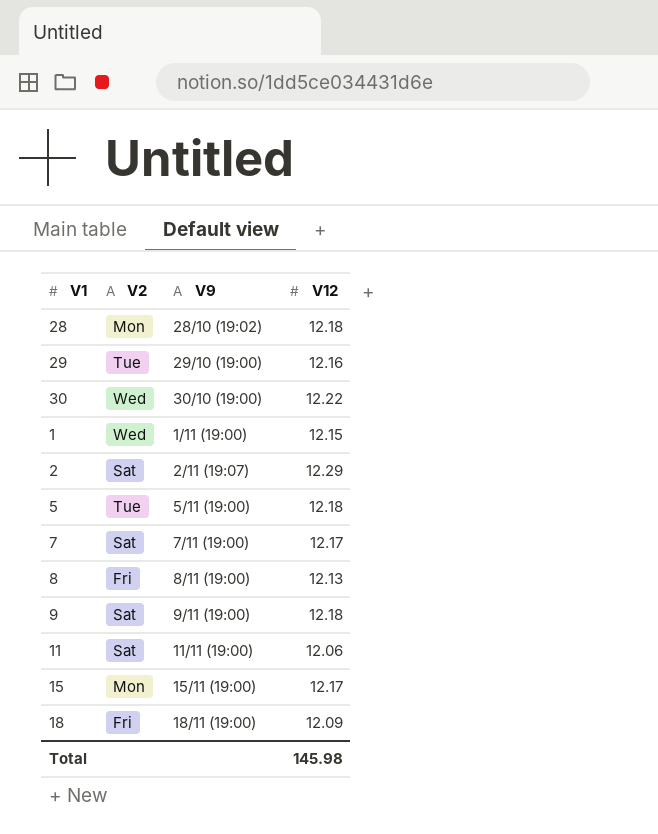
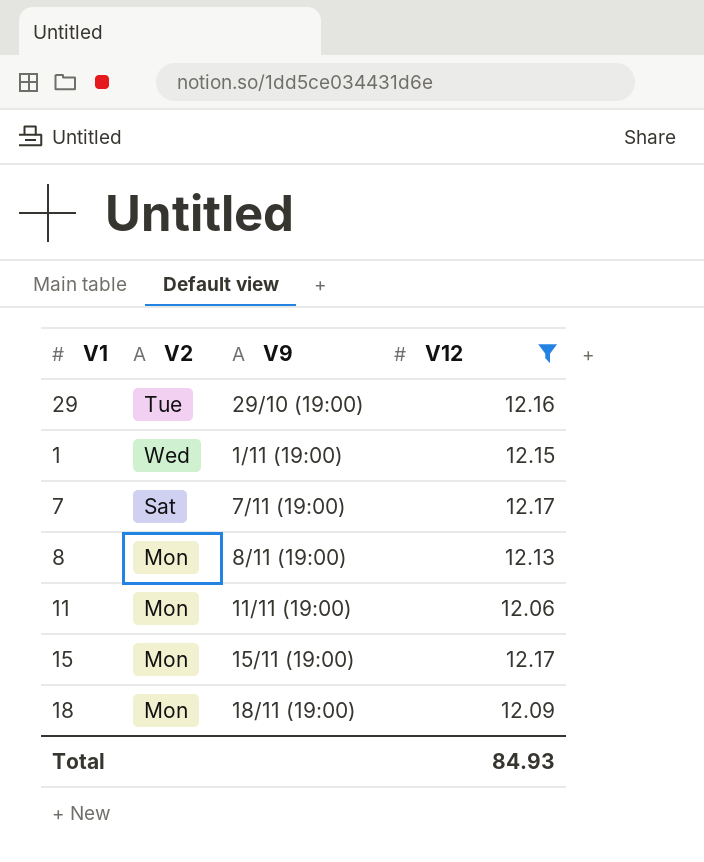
filter: none -> V12 <= 12.17
8 | V2: Fri -> Mon
11 | V2: Sat -> Mon
18 | V2: Fri -> Mon
Total | V12: 145.98 -> 84.93

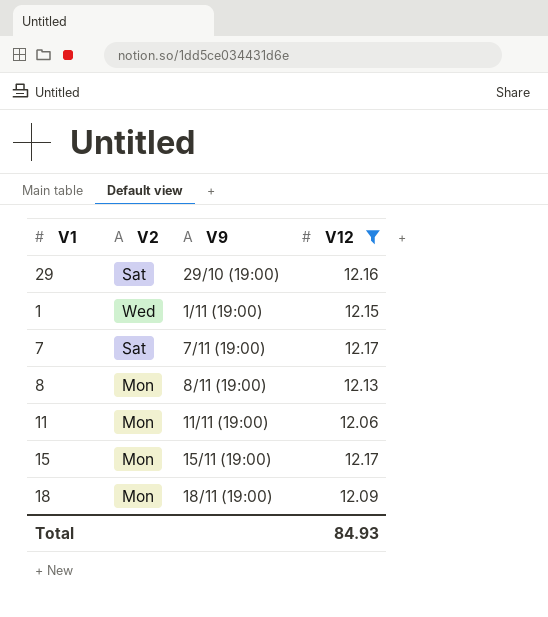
29 | V2: Tue -> Sat

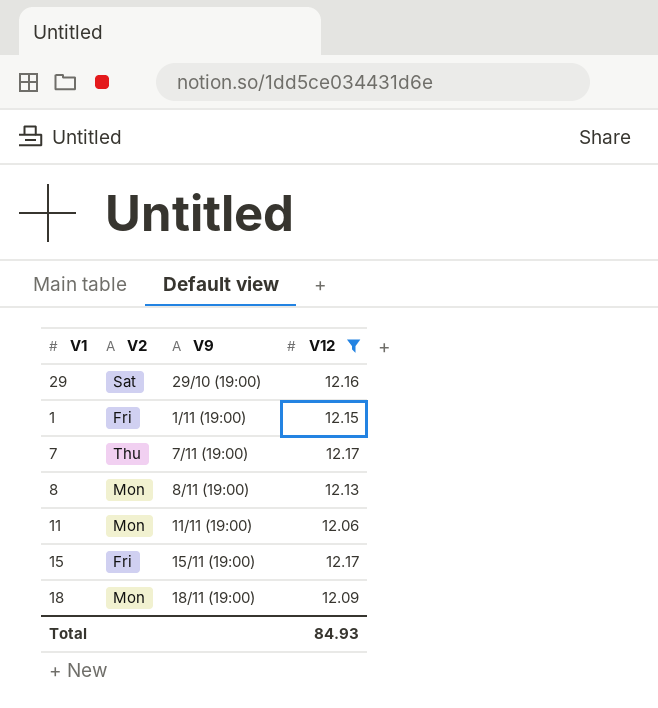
1 | V2: Wed -> Fri
7 | V2: Sat -> Thu
15 | V2: Mon -> Fri

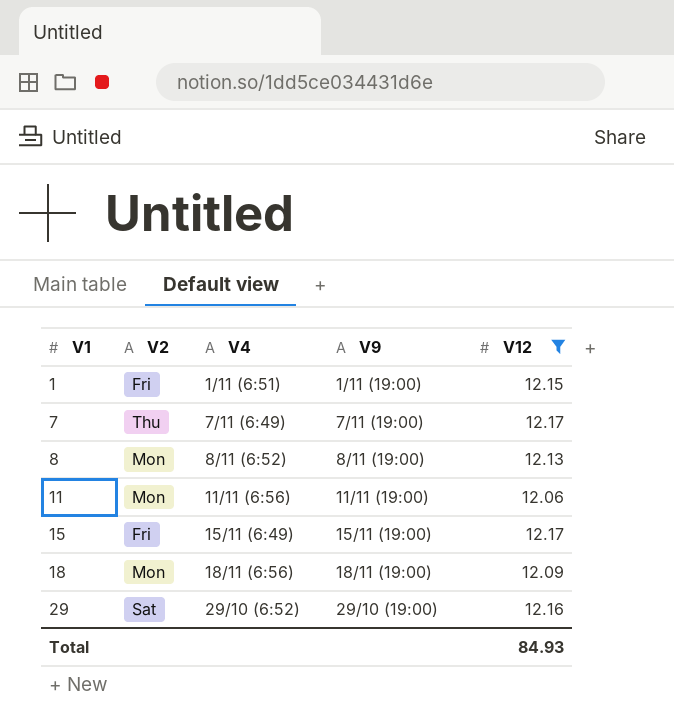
row order: none -> V1 ascending
column V4 | position: none -> 3

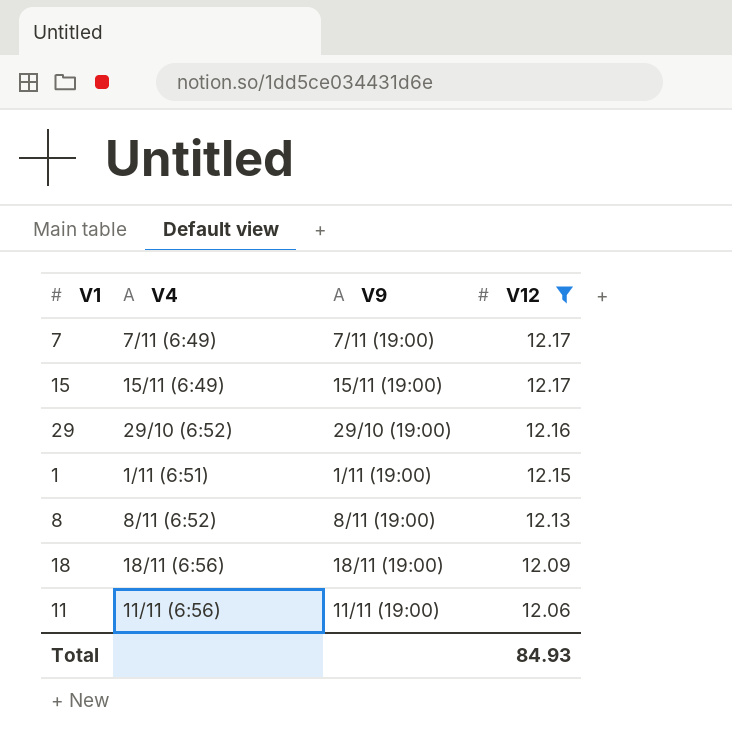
row order: V1 ascending -> V12 descending
column V2 | position: 2 -> none

